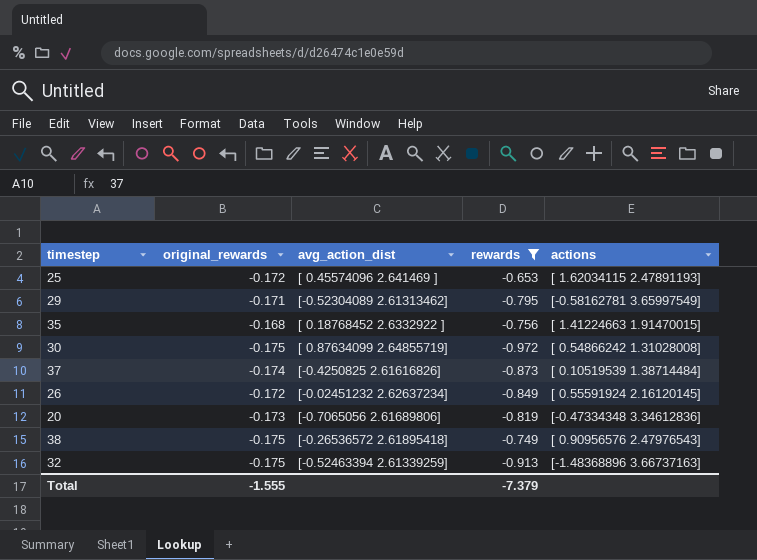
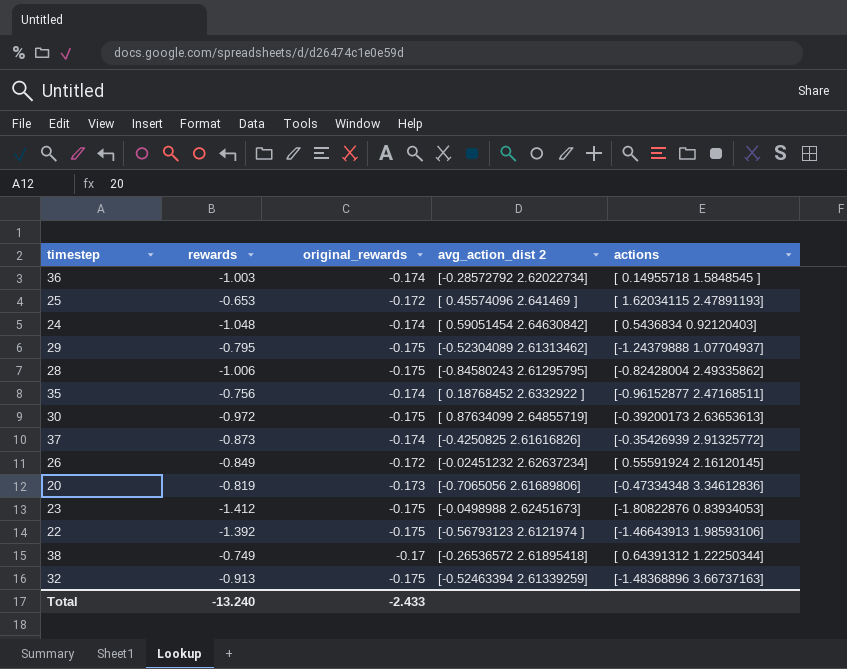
filter: rewards >= -0.972 -> none
column rewards | position: 4 -> 2
column name: avg_action_dist -> avg_action_dist 2
29 | original_rewards: -0.171 -> -0.175
29 | actions: [-0.58162781 3.65997549] -> [-1.24379888 1.07704937]
35 | original_rewards: -0.168 -> -0.174
35 | actions: [ 1.41224663 1.91470015] -> [-0.96152877 2.47168511]
30 | actions: [ 0.54866242 1.31028008] -> [-0.39200173 2.63653613]
37 | actions: [ 0.10519539 1.38714484] -> [-0.35426939 2.91325772]
38 | original_rewards: -0.175 -> -0.17
38 | actions: [ 0.90956576 2.47976543] -> [ 0.64391312 1.22250344]
Total | rewards: -7.379 -> -13.240
Total | original_rewards: -1.555 -> -2.433

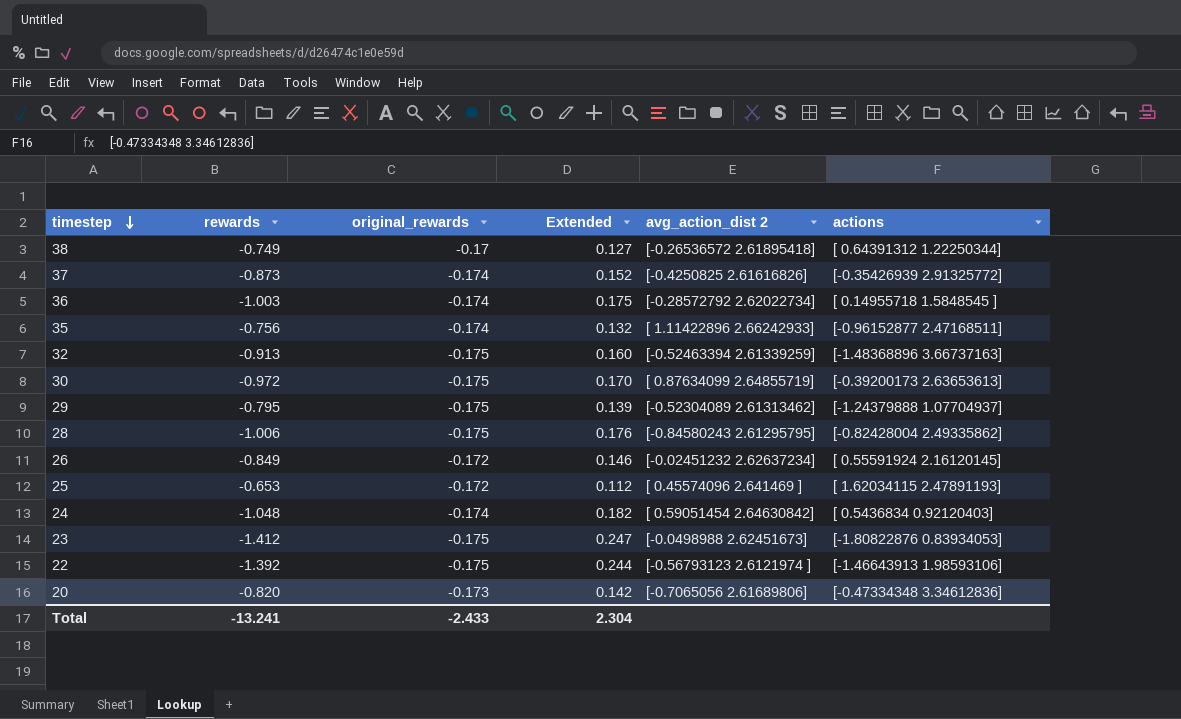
row order: none -> timestep descending
column Extended | formula: none -> [rewards] * [original_rewards]
35 | avg_action_dist 2: [ 0.18768452 2.6332922 ] -> [ 1.11422896 2.66242933]
20 | rewards: -0.819 -> -0.820
Total | rewards: -13.240 -> -13.241

